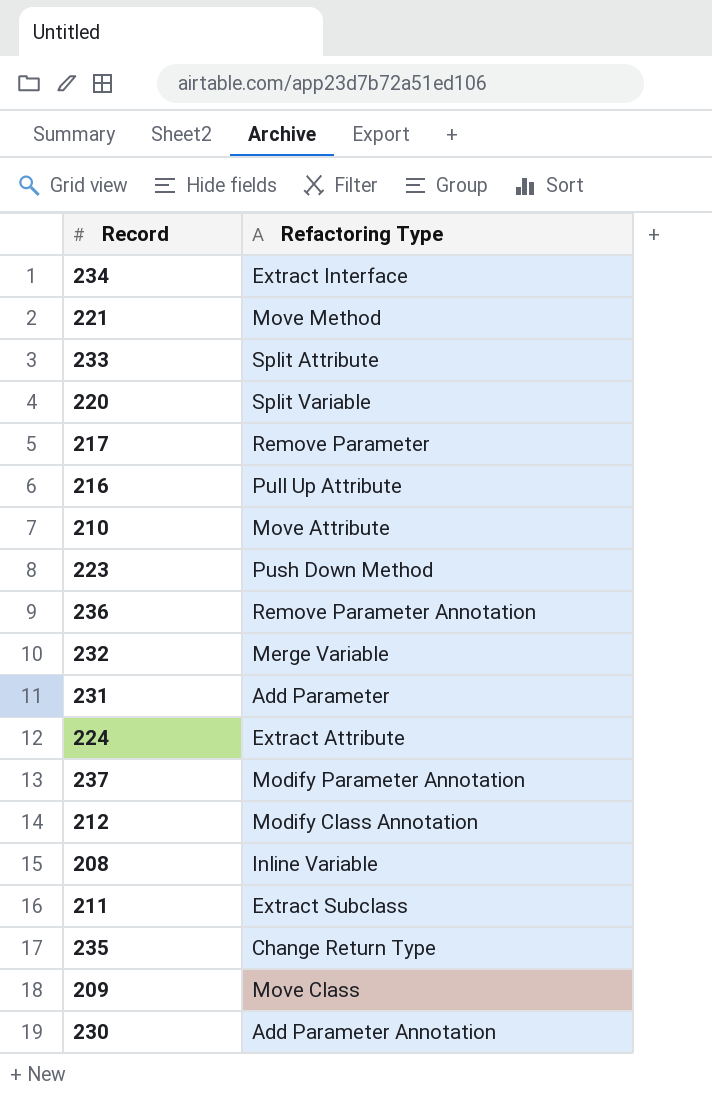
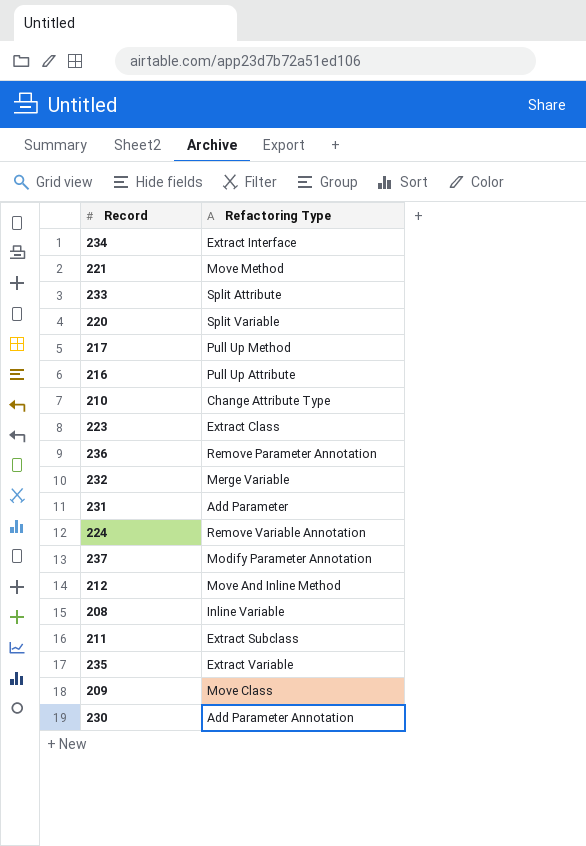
217 | Refactoring Type: Remove Parameter -> Pull Up Method
210 | Refactoring Type: Move Attribute -> Change Attribute Type
223 | Refactoring Type: Push Down Method -> Extract Class
224 | Refactoring Type: Extract Attribute -> Remove Variable Annotation
212 | Refactoring Type: Modify Class Annotation -> Move And Inline Method
235 | Refactoring Type: Change Return Type -> Extract Variable

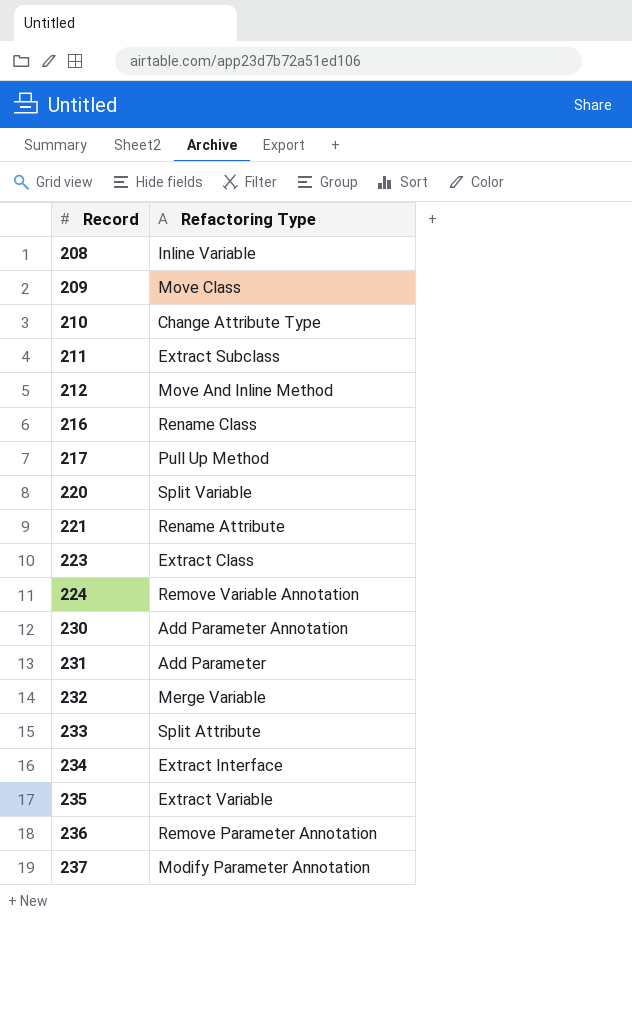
row order: none -> Record ascending
216 | Refactoring Type: Pull Up Attribute -> Rename Class
221 | Refactoring Type: Move Method -> Rename Attribute

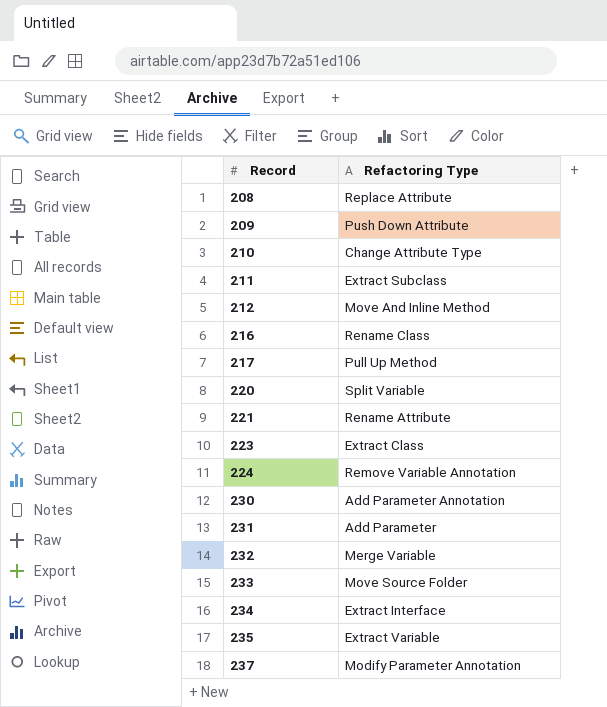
row 236: Remove Parameter Annotation -> none
208 | Refactoring Type: Inline Variable -> Replace Attribute
209 | Refactoring Type: Move Class -> Push Down Attribute
233 | Refactoring Type: Split Attribute -> Move Source Folder

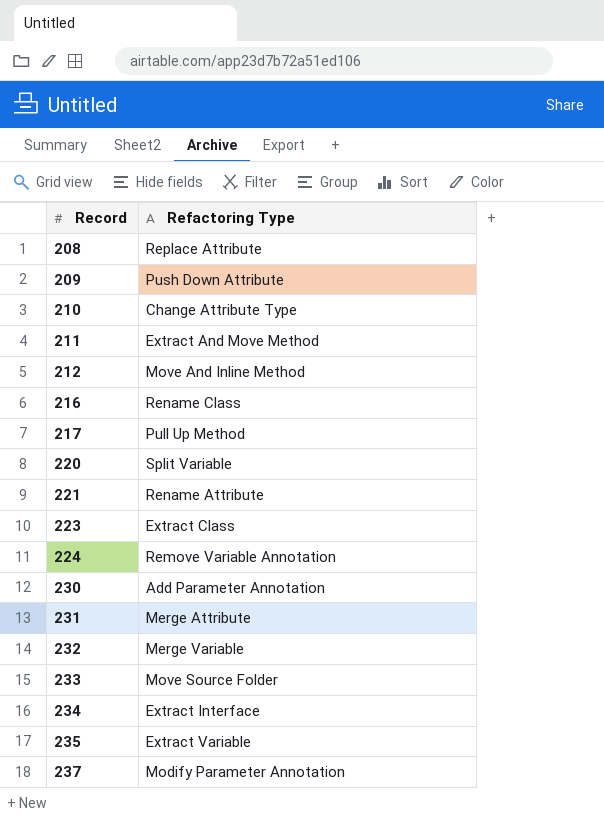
211 | Refactoring Type: Extract Subclass -> Extract And Move Method
231 | Refactoring Type: Add Parameter -> Merge Attribute

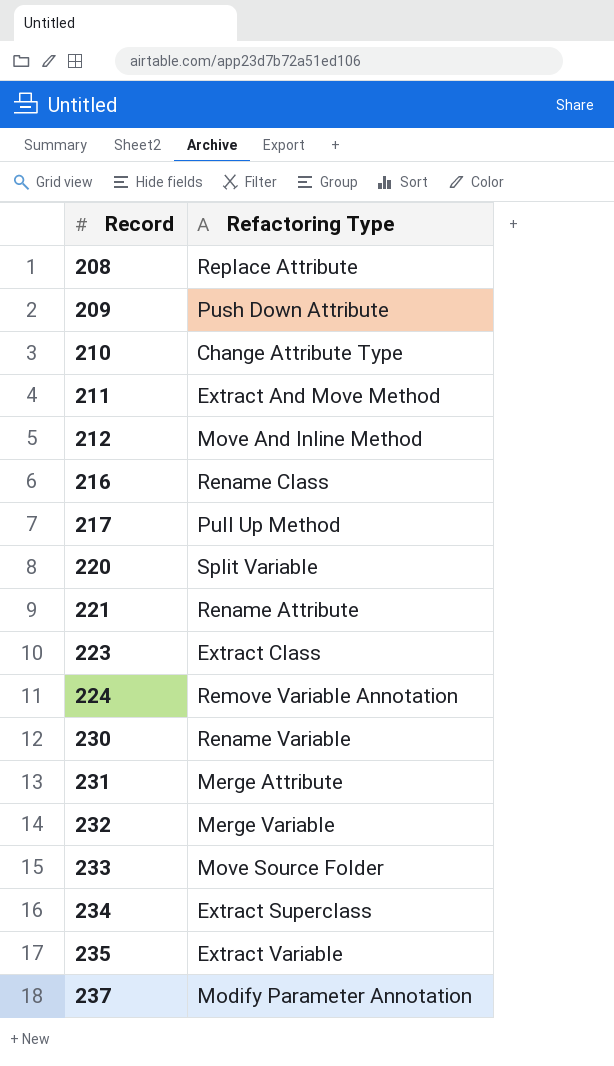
230 | Refactoring Type: Add Parameter Annotation -> Rename Variable
234 | Refactoring Type: Extract Interface -> Extract Superclass

